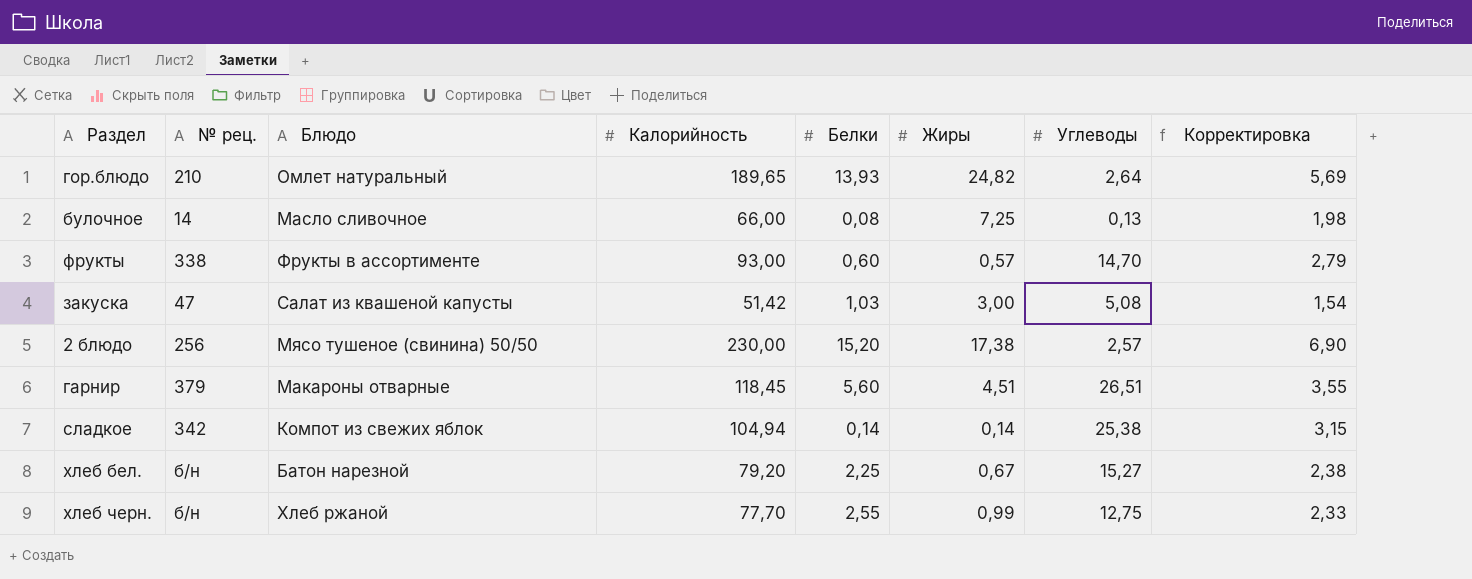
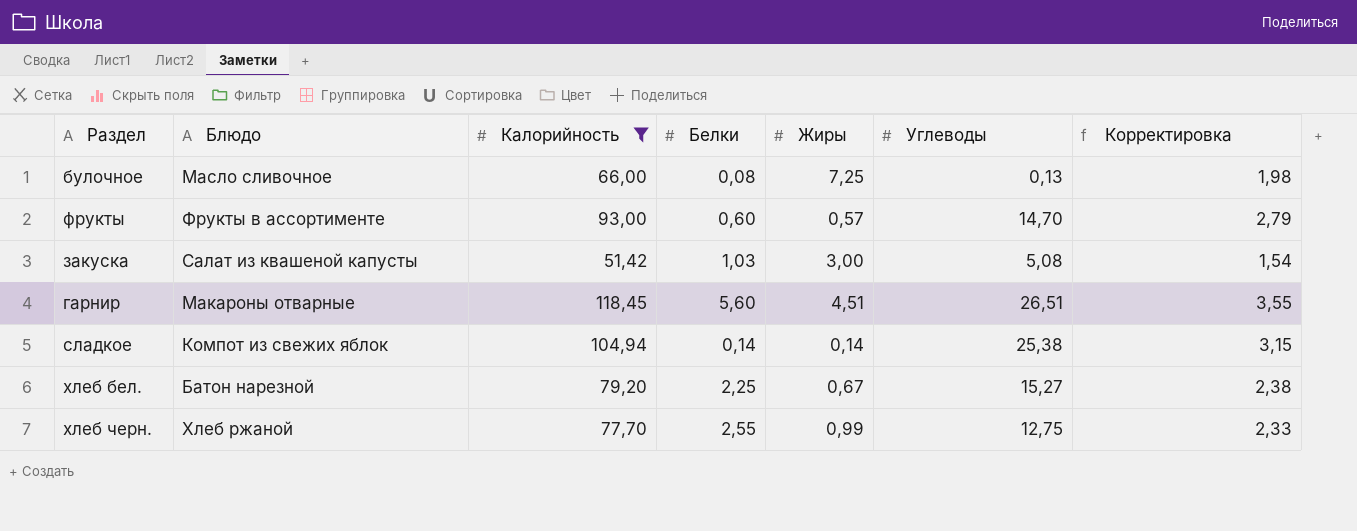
filter: none -> Калорийность <= 118,45
column № рец. | position: 2 -> none

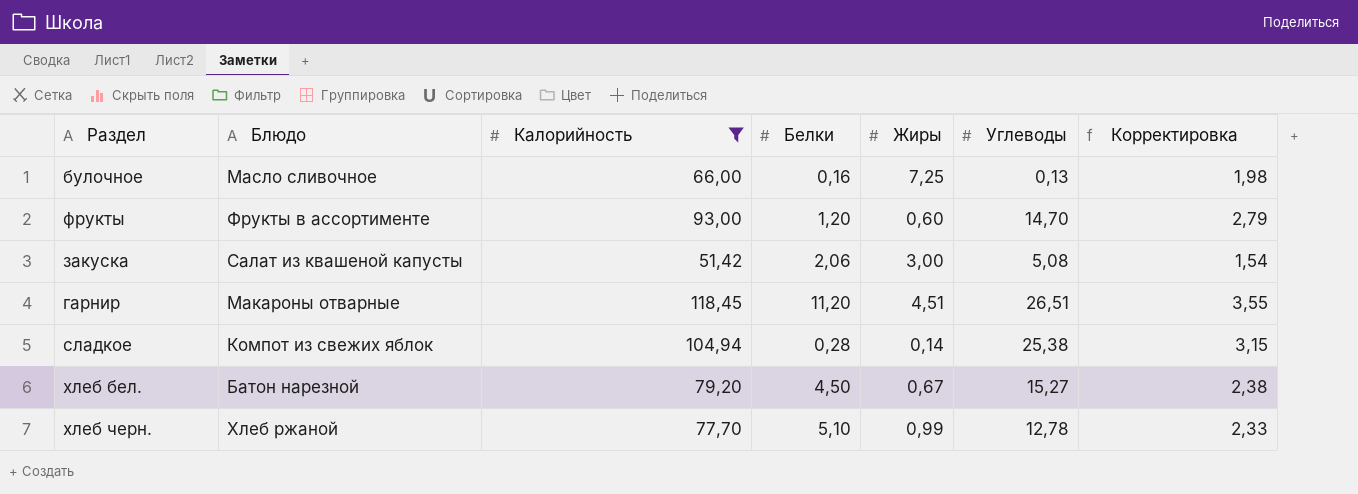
булочное | Белки: 0,08 -> 0,16
фрукты | Белки: 0,60 -> 1,20
фрукты | Жиры: 0,57 -> 0,60
закуска | Белки: 1,03 -> 2,06
гарнир | Белки: 5,60 -> 11,20
сладкое | Белки: 0,14 -> 0,28
хлеб бел. | Белки: 2,25 -> 4,50
хлеб черн. | Белки: 2,55 -> 5,10
хлеб черн. | Углеводы: 12,75 -> 12,78

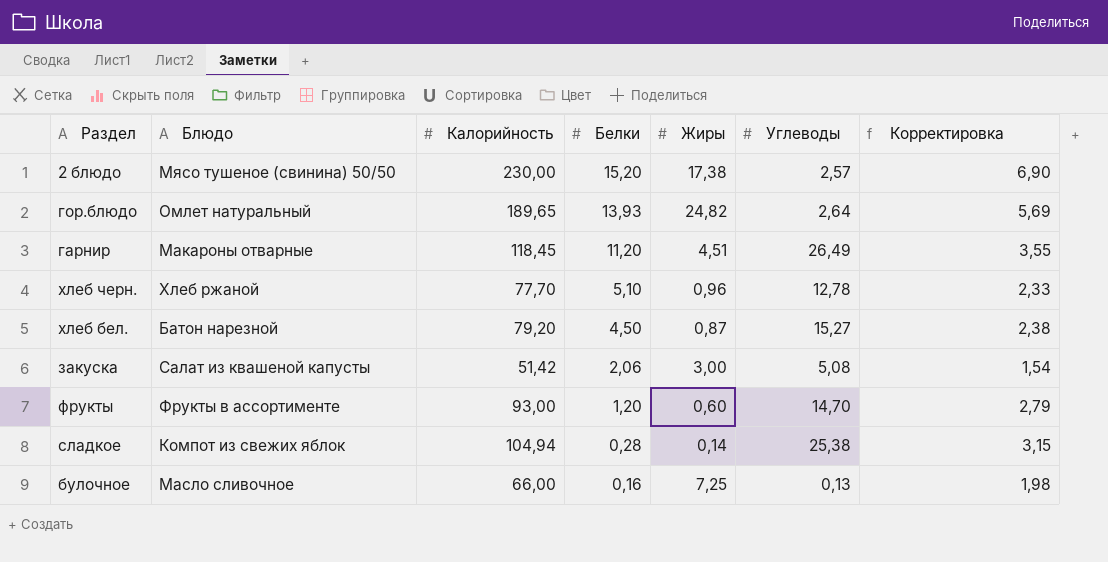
filter: Калорийность <= 118,45 -> none
row order: none -> Белки descending
гарнир | Углеводы: 26,51 -> 26,49
хлеб черн. | Жиры: 0,99 -> 0,96
хлеб бел. | Жиры: 0,67 -> 0,87

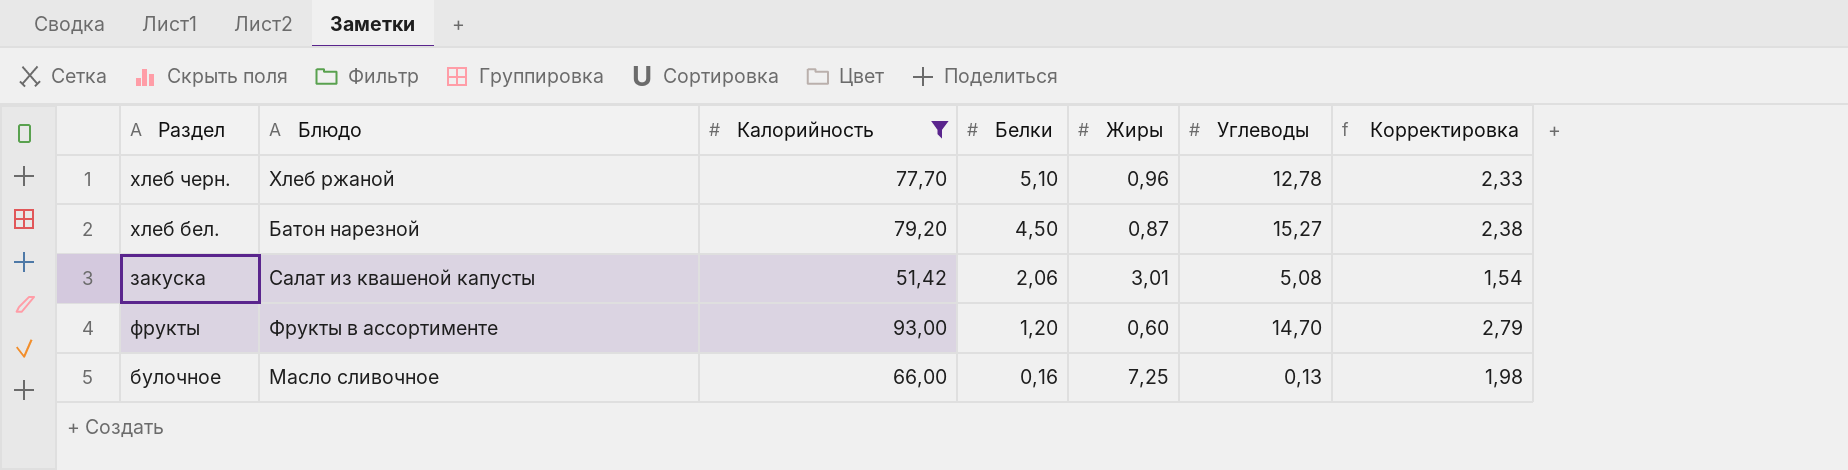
filter: none -> Калорийность <= 93,00
закуска | Жиры: 3,00 -> 3,01

